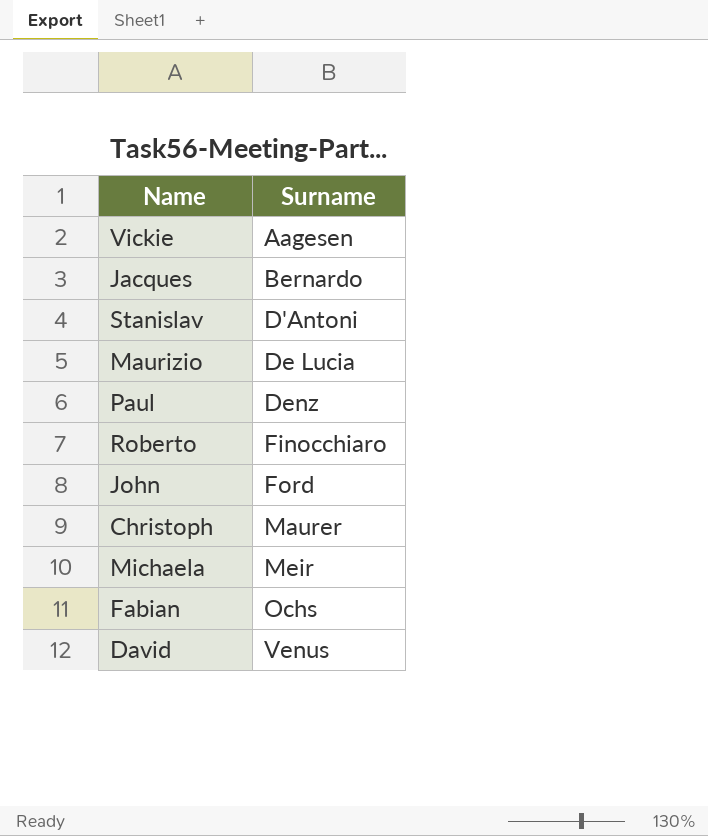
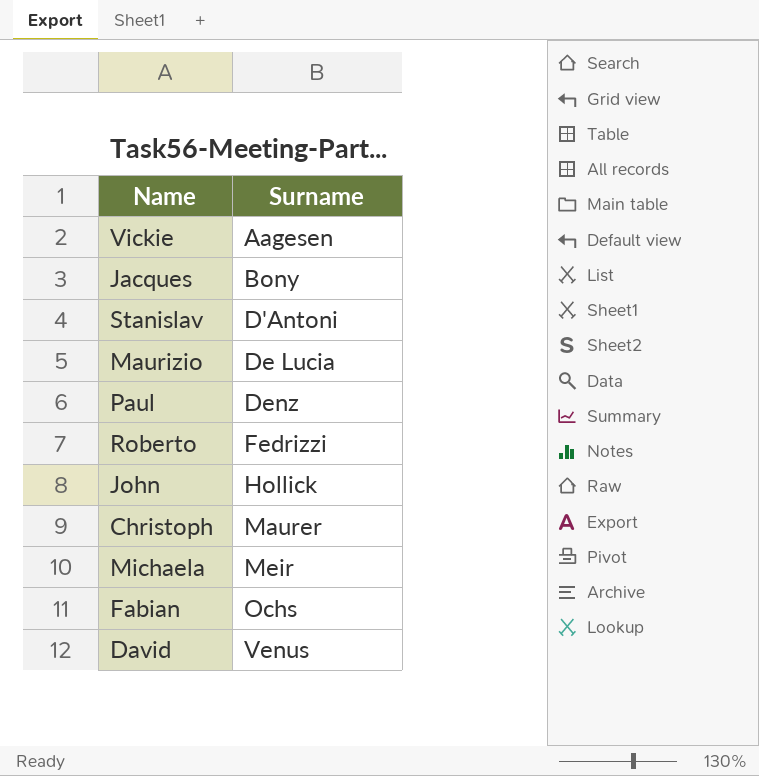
Jacques | Surname: Bernardo -> Bony
Roberto | Surname: Finocchiaro -> Fedrizzi
John | Surname: Ford -> Hollick

